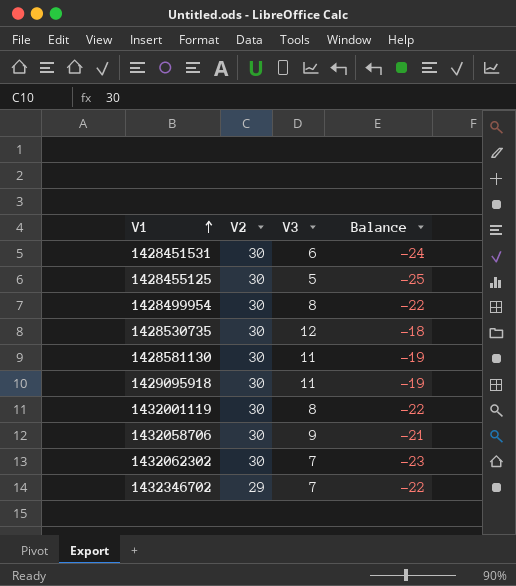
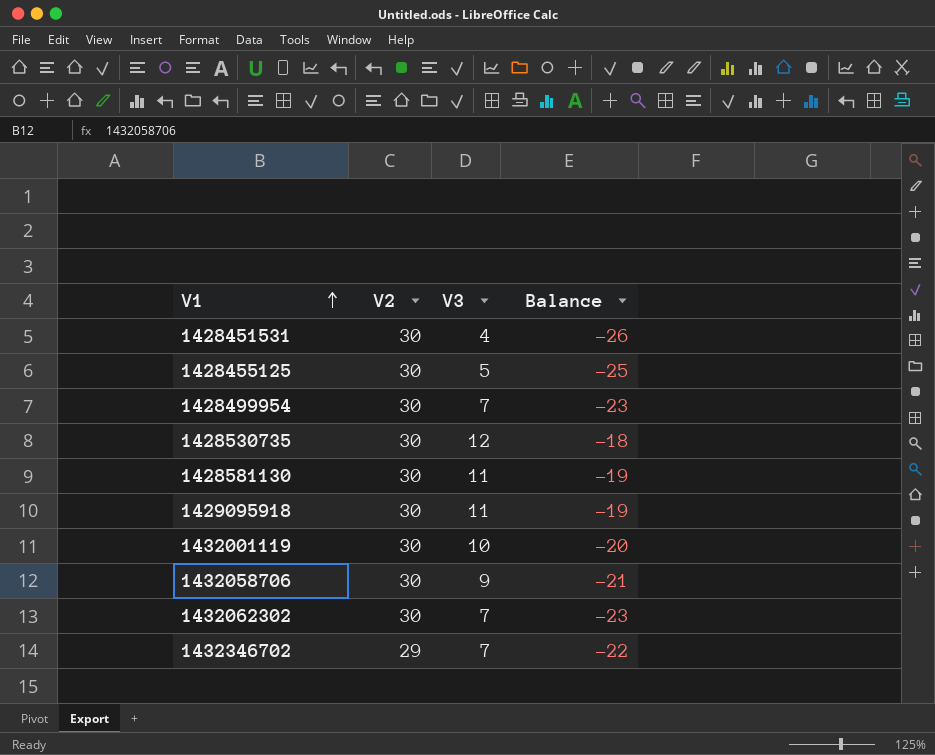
1428451531 | V3: 6 -> 4
1428451531 | Balance: -24 -> -26
1428499954 | V3: 8 -> 7
1428499954 | Balance: -22 -> -23
1432001119 | V3: 8 -> 10
1432001119 | Balance: -22 -> -20

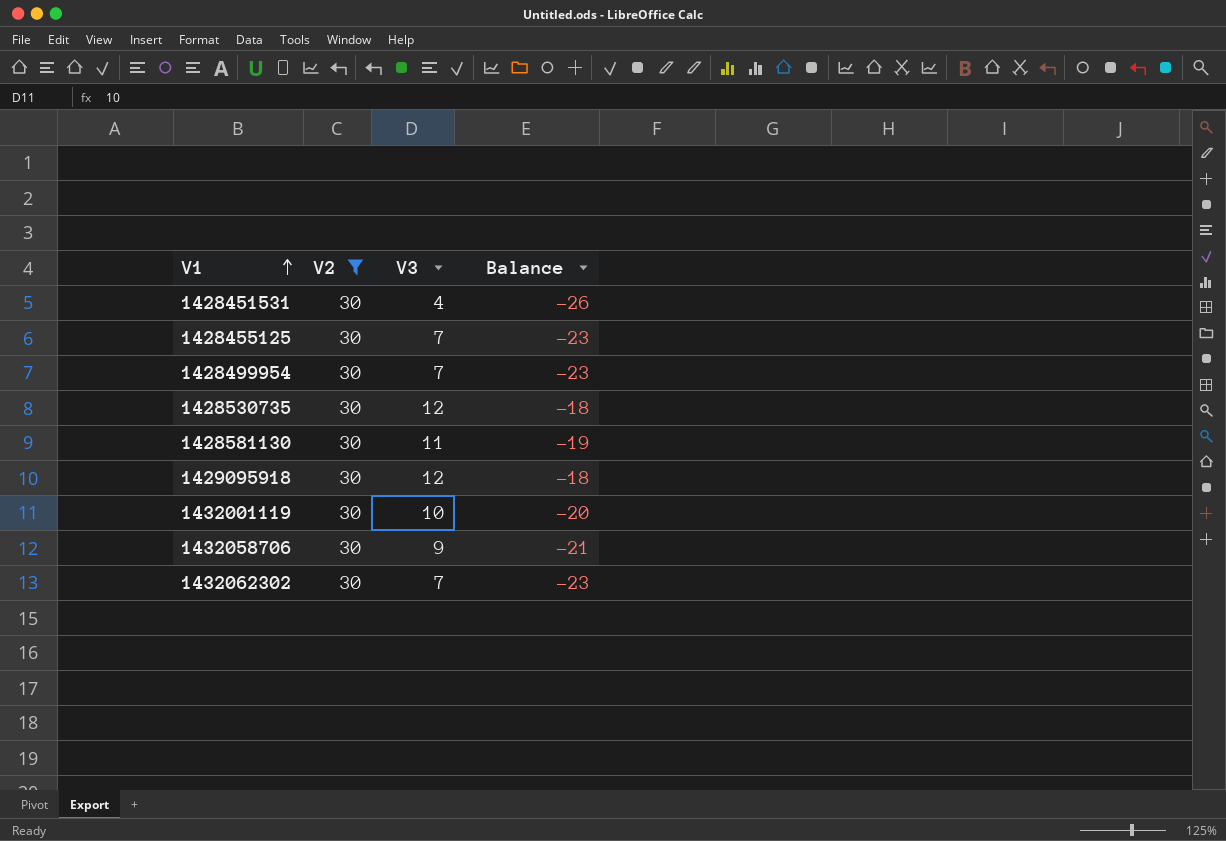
filter: none -> V2 = 30
1428455125 | V3: 5 -> 7
1428455125 | Balance: -25 -> -23
1429095918 | V3: 11 -> 12
1429095918 | Balance: -19 -> -18

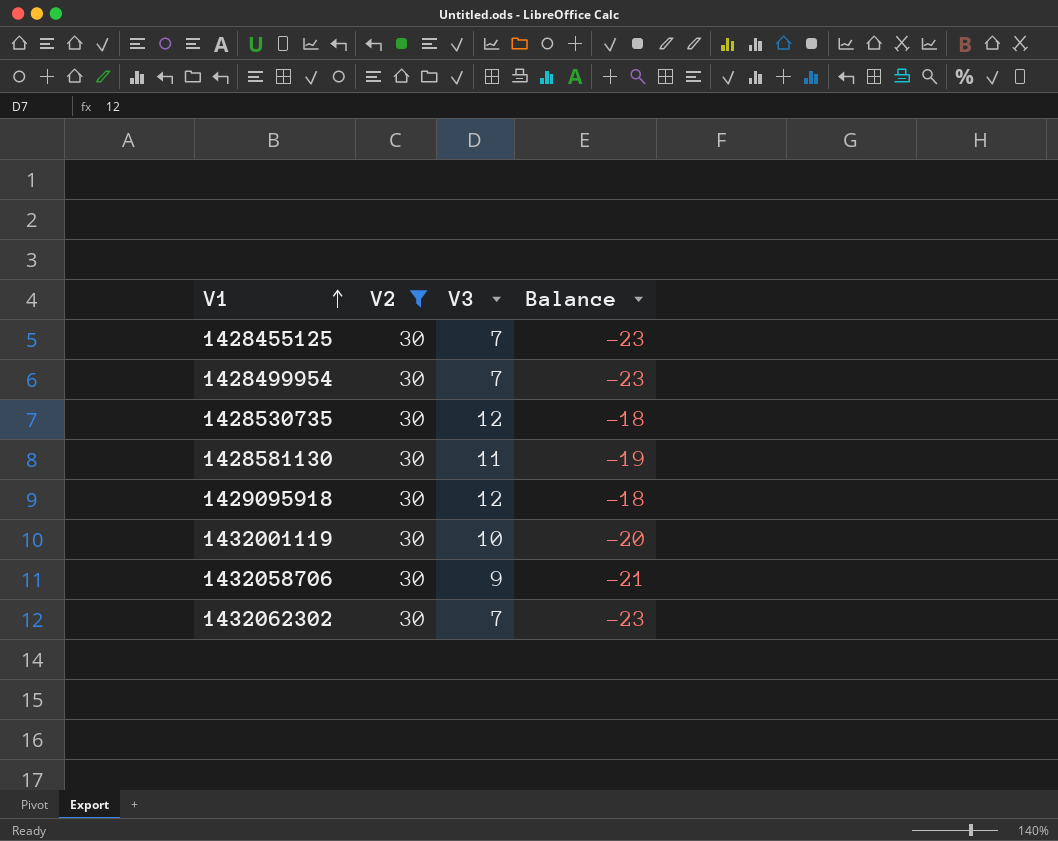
row 1428451531: 30 | 4 | -26 -> none

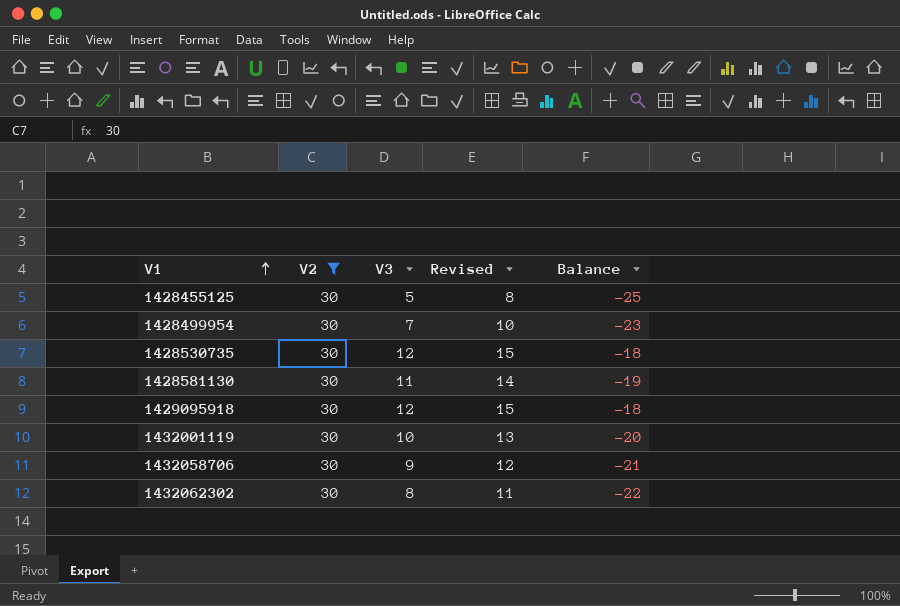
column Revised | formula: none -> [V3] + 3
1428455125 | V3: 7 -> 5
1428455125 | Balance: -23 -> -25
1432062302 | V3: 7 -> 8
1432062302 | Balance: -23 -> -22

